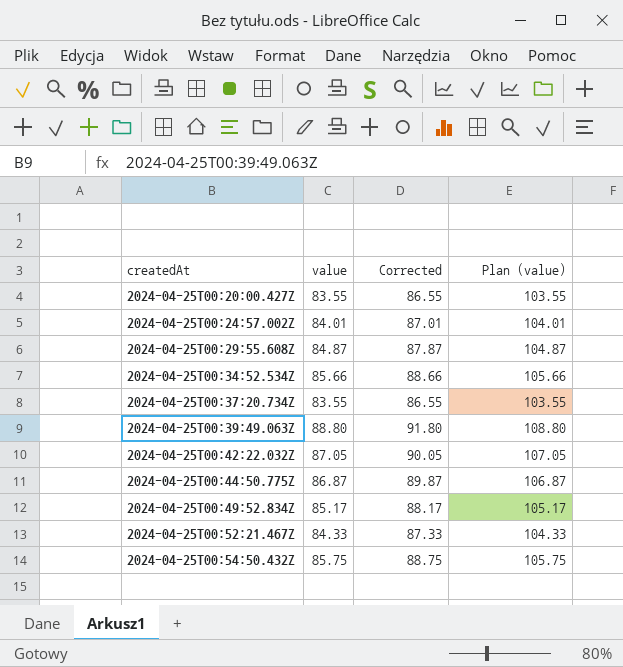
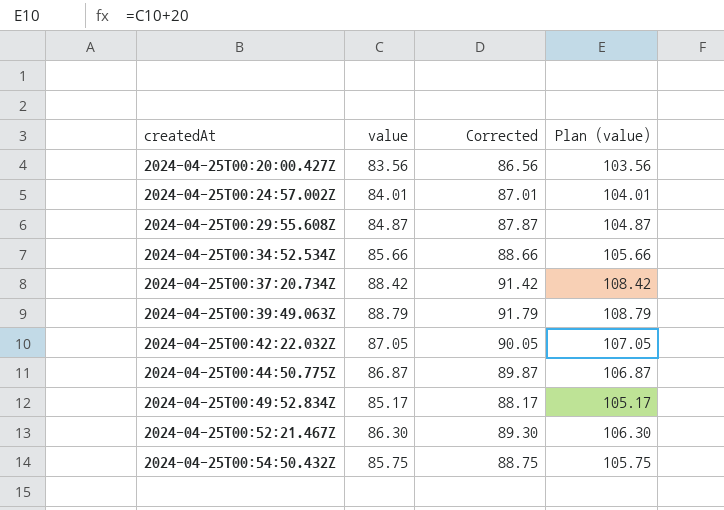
2024-04-25T00:20:00.427Z | value: 83.55 -> 83.56
2024-04-25T00:20:00.427Z | Corrected: 86.55 -> 86.56
2024-04-25T00:20:00.427Z | Plan (value): 103.55 -> 103.56
2024-04-25T00:37:20.734Z | value: 83.55 -> 88.42
2024-04-25T00:37:20.734Z | Corrected: 86.55 -> 91.42
2024-04-25T00:37:20.734Z | Plan (value): 103.55 -> 108.42
2024-04-25T00:39:49.063Z | value: 88.80 -> 88.79
2024-04-25T00:39:49.063Z | Corrected: 91.80 -> 91.79
2024-04-25T00:39:49.063Z | Plan (value): 108.80 -> 108.79
2024-04-25T00:52:21.467Z | value: 84.33 -> 86.30
2024-04-25T00:52:21.467Z | Corrected: 87.33 -> 89.30
2024-04-25T00:52:21.467Z | Plan (value): 104.33 -> 106.30

